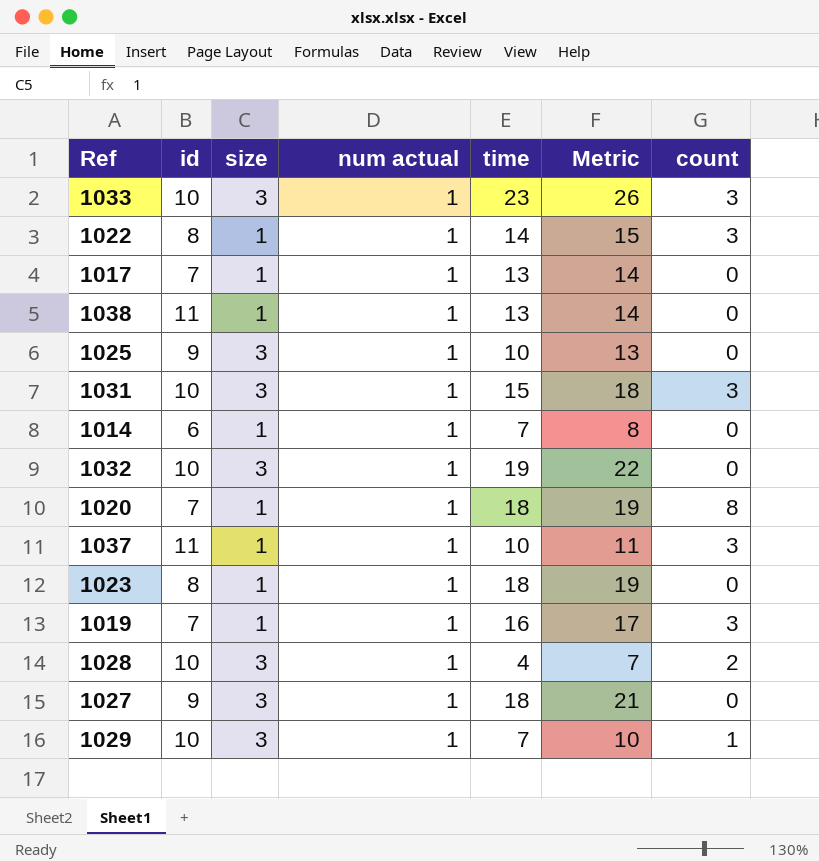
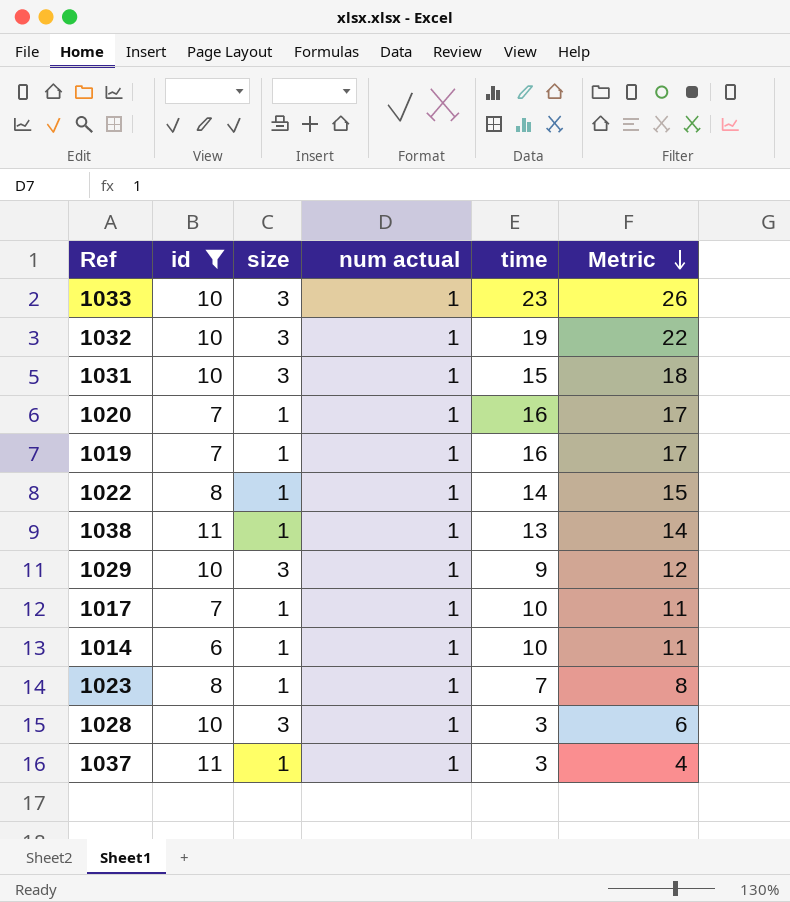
filter: none -> id != 9
row order: none -> Metric descending
column count | position: 7 -> none
1020 | time: 18 -> 16
1020 | Metric: 19 -> 17
1029 | time: 7 -> 9
1029 | Metric: 10 -> 12
1017 | time: 13 -> 10
1017 | Metric: 14 -> 11
1014 | time: 7 -> 10
1014 | Metric: 8 -> 11
1023 | time: 18 -> 7
1023 | Metric: 19 -> 8
1028 | time: 4 -> 3
1028 | Metric: 7 -> 6
1037 | time: 10 -> 3
1037 | Metric: 11 -> 4

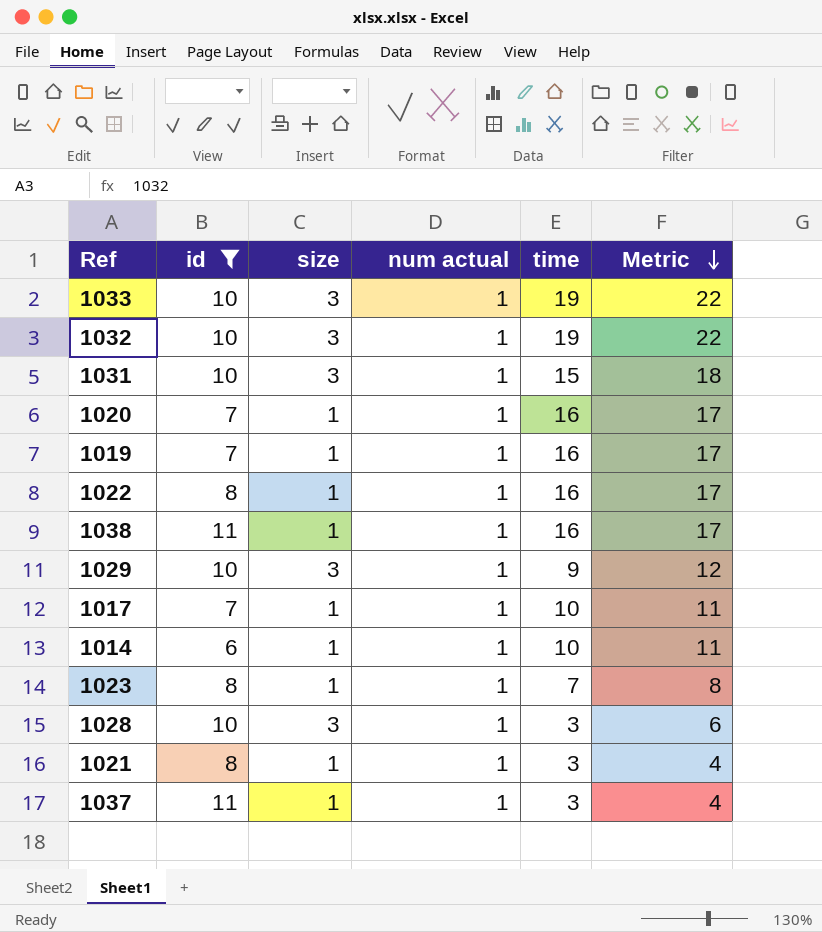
1033 | time: 23 -> 19
1033 | Metric: 26 -> 22
1022 | time: 14 -> 16
1022 | Metric: 15 -> 17
1038 | time: 13 -> 16
1038 | Metric: 14 -> 17
row 1021: none -> 8 | 1 | 1 | 3 | 4

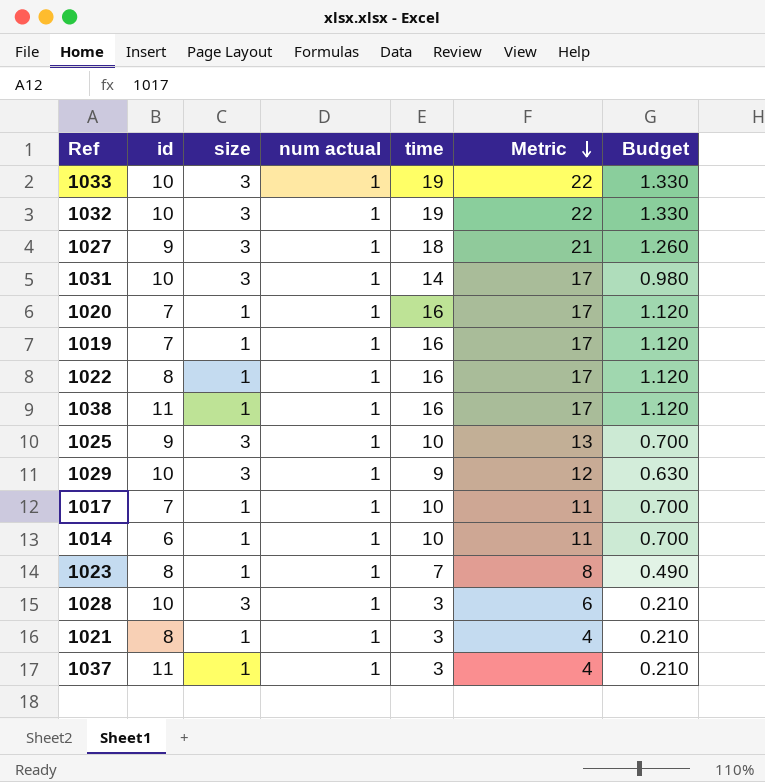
filter: id != 9 -> none
column Budget | formula: none -> [time] * 0.07
1031 | time: 15 -> 14
1031 | Metric: 18 -> 17

